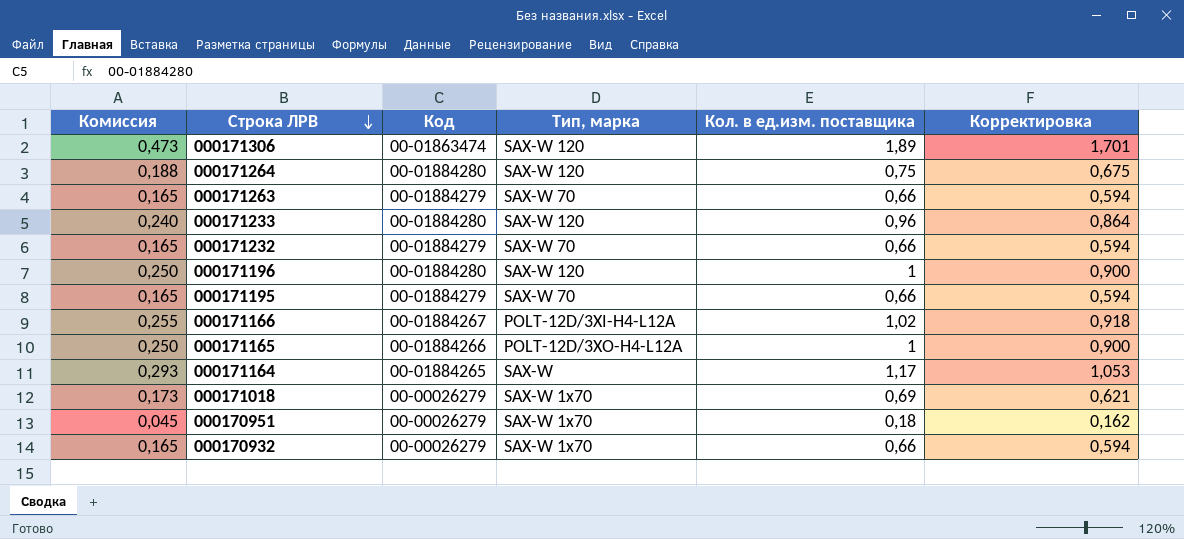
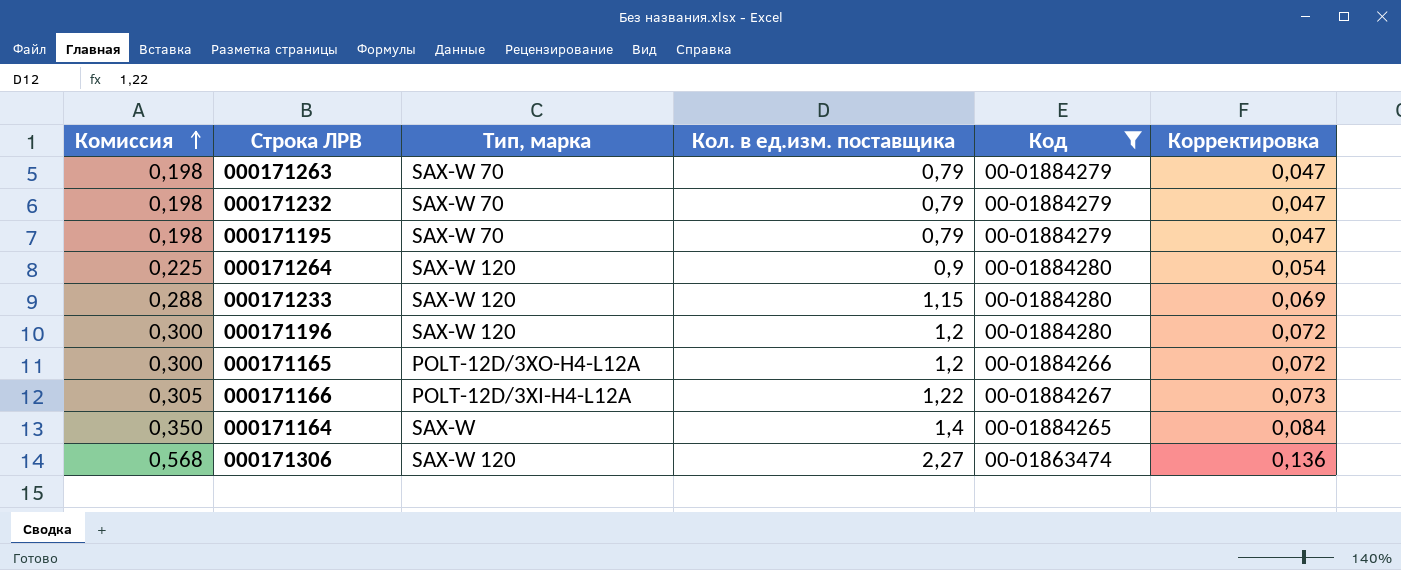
filter: none -> Код != 00-00026279
row order: Строка ЛРВ descending -> Комиссия ascending
column Код | position: 3 -> 5
column Корректировка | formula: [Кол. в ед.изм. поставщика] * 0,9 -> [Кол. в ед.изм. поставщика] * 0,06
000171263 | Комиссия: 0,165 -> 0,198
000171263 | Кол. в ед.изм. поставщика: 0,66 -> 0,79
000171232 | Комиссия: 0,165 -> 0,198
000171232 | Кол. в ед.изм. поставщика: 0,66 -> 0,79
000171195 | Комиссия: 0,165 -> 0,198
000171195 | Кол. в ед.изм. поставщика: 0,66 -> 0,79
000171264 | Комиссия: 0,188 -> 0,225
000171264 | Кол. в ед.изм. поставщика: 0,75 -> 0,9
000171233 | Комиссия: 0,240 -> 0,288
000171233 | Кол. в ед.изм. поставщика: 0,96 -> 1,15
000171196 | Комиссия: 0,250 -> 0,300
000171196 | Кол. в ед.изм. поставщика: 1 -> 1,2
000171165 | Комиссия: 0,250 -> 0,300
000171165 | Кол. в ед.изм. поставщика: 1 -> 1,2
000171166 | Комиссия: 0,255 -> 0,305
000171166 | Кол. в ед.изм. поставщика: 1,02 -> 1,22
000171164 | Комиссия: 0,293 -> 0,350
000171164 | Кол. в ед.изм. поставщика: 1,17 -> 1,4
000171306 | Комиссия: 0,473 -> 0,568
000171306 | Кол. в ед.изм. поставщика: 1,89 -> 2,27

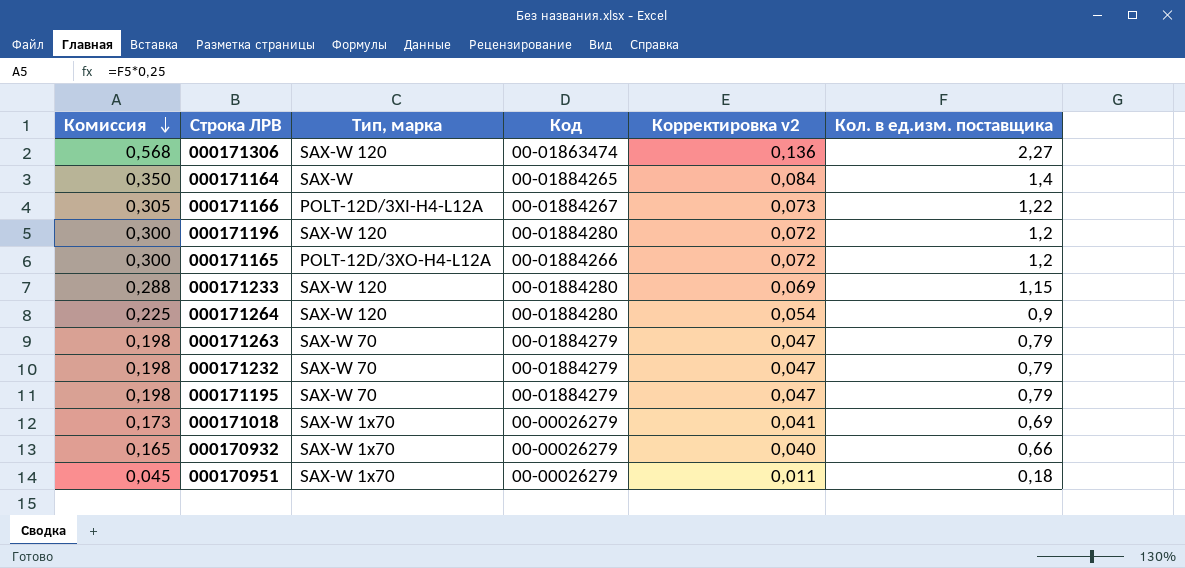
filter: Код != 00-00026279 -> none
row order: Комиссия ascending -> Комиссия descending
column name: Корректировка -> Корректировка v2
column Кол. в ед.изм. поставщика | position: 4 -> 6

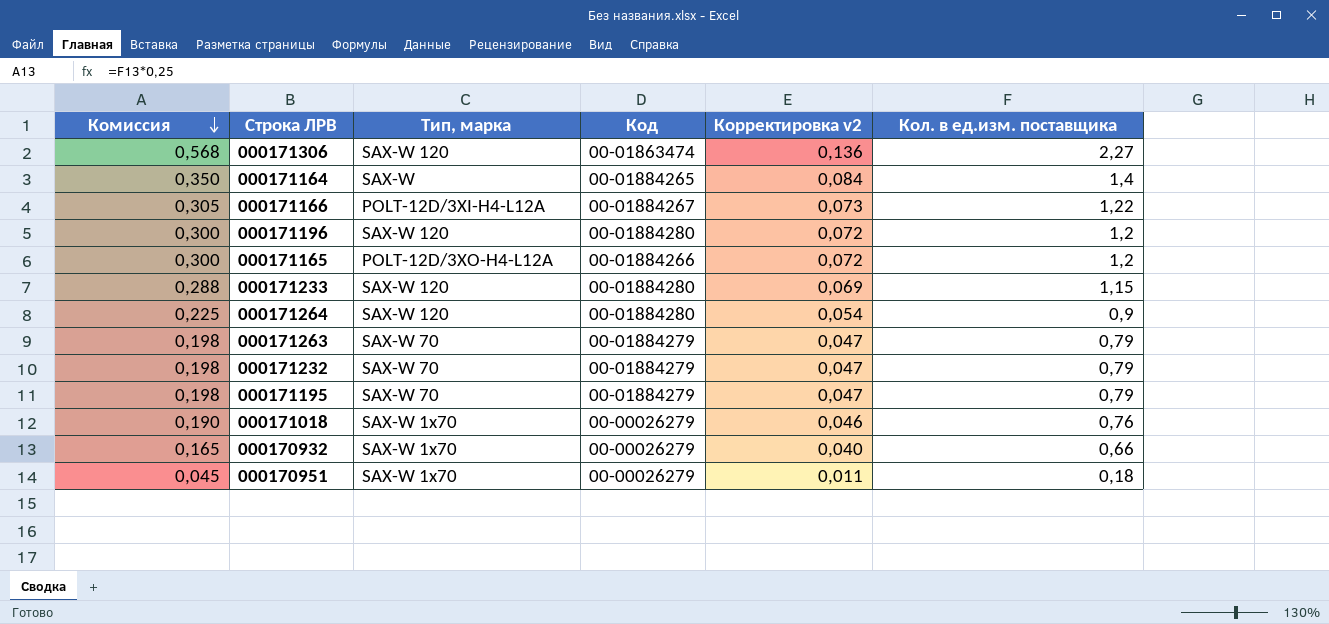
000171018 | Комиссия: 0,173 -> 0,190
000171018 | Корректировка v2: 0,041 -> 0,046
000171018 | Кол. в ед.изм. поставщика: 0,69 -> 0,76

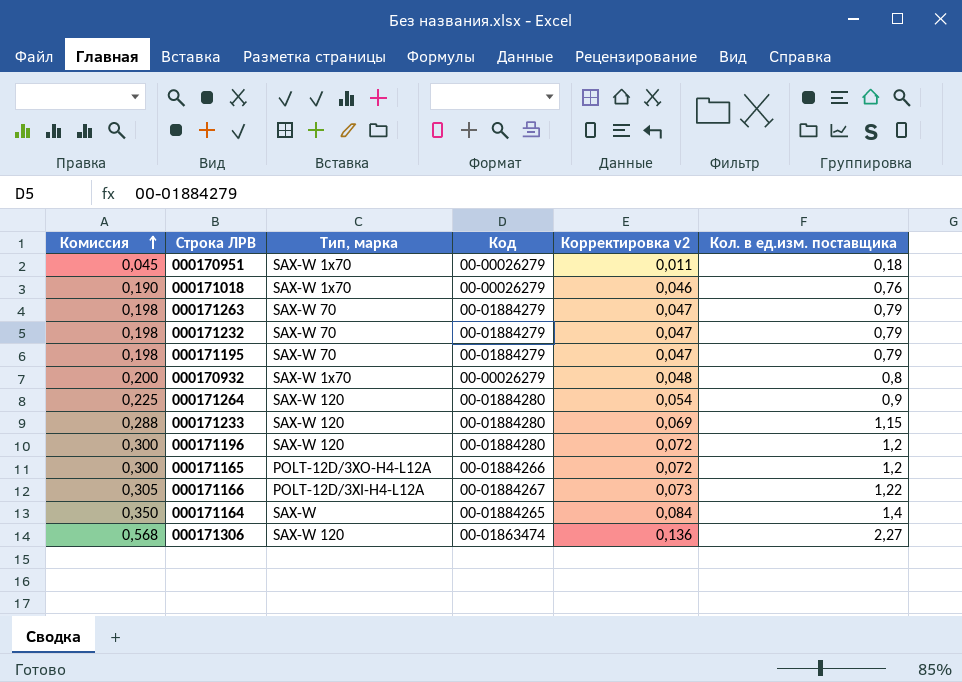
row order: Комиссия descending -> Комиссия ascending
000170932 | Комиссия: 0,165 -> 0,200
000170932 | Корректировка v2: 0,040 -> 0,048
000170932 | Кол. в ед.изм. поставщика: 0,66 -> 0,8

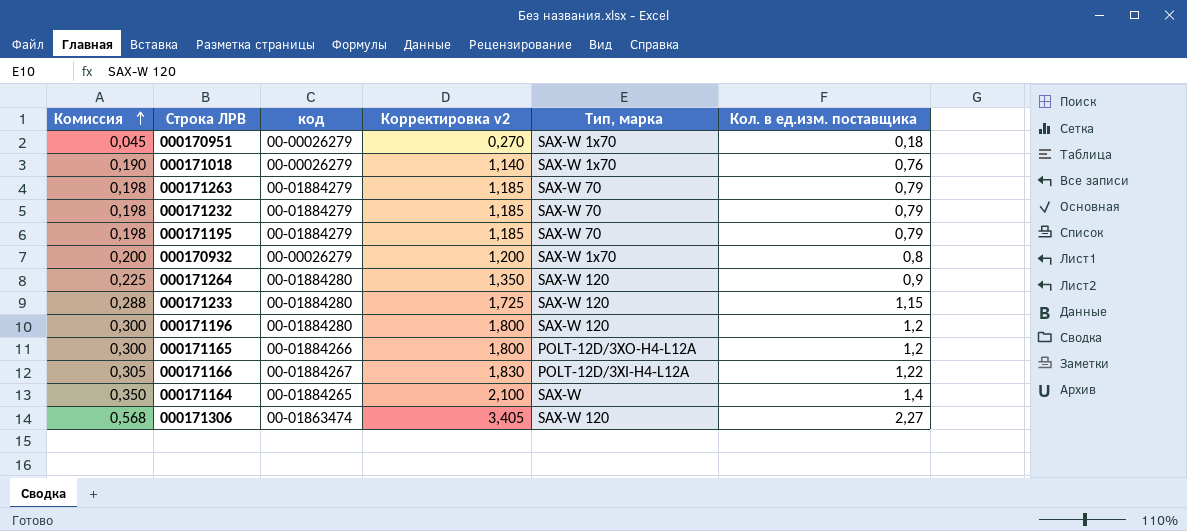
column name: Код -> код
column Корректировка v2 | formula: [Кол. в ед.изм. поставщика] * 0,06 -> [Кол. в ед.изм. поставщика] * 1,5
column Тип, марка | position: 3 -> 5

